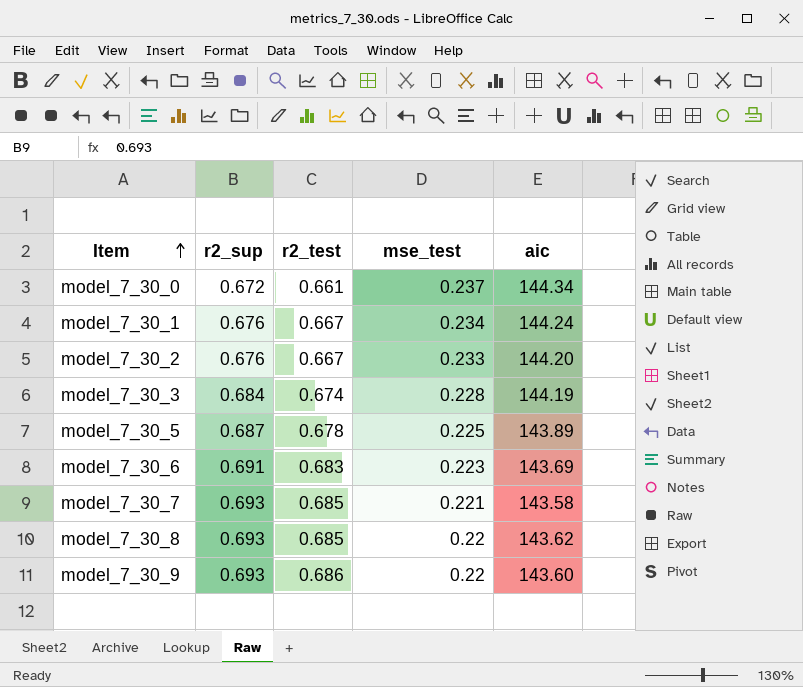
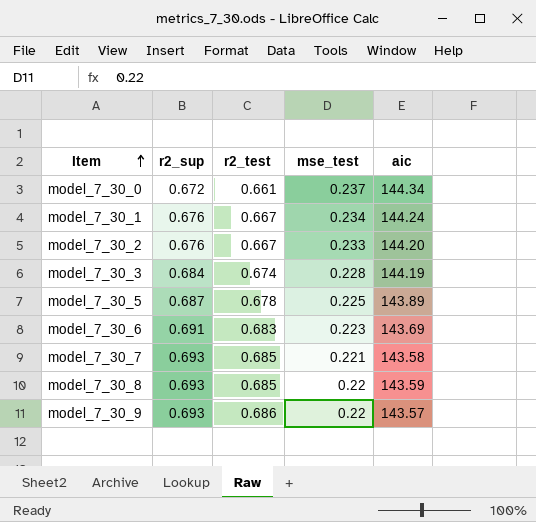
model_7_30_8 | aic: 143.62 -> 143.59
model_7_30_9 | aic: 143.60 -> 143.57

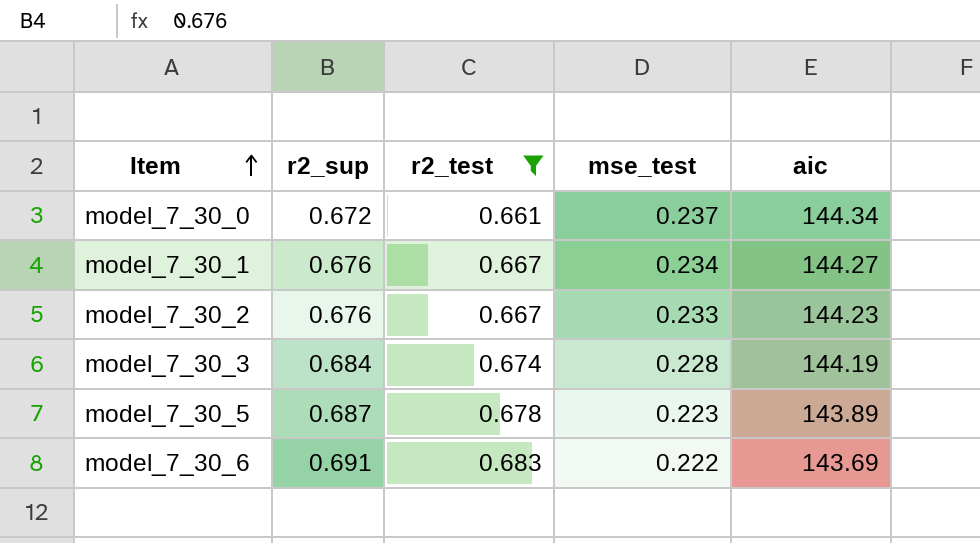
filter: none -> r2_test <= 0.683
model_7_30_1 | aic: 144.24 -> 144.27
model_7_30_2 | aic: 144.20 -> 144.23
model_7_30_5 | mse_test: 0.225 -> 0.223
model_7_30_6 | mse_test: 0.223 -> 0.222

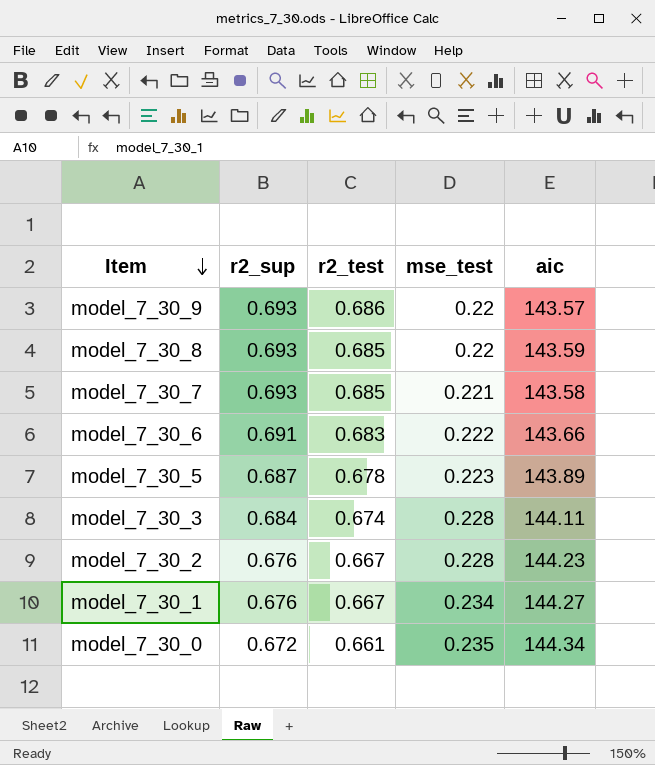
filter: r2_test <= 0.683 -> none
row order: Item ascending -> Item descending
model_7_30_6 | aic: 143.69 -> 143.66
model_7_30_3 | aic: 144.19 -> 144.11
model_7_30_2 | mse_test: 0.233 -> 0.228
model_7_30_0 | mse_test: 0.237 -> 0.235

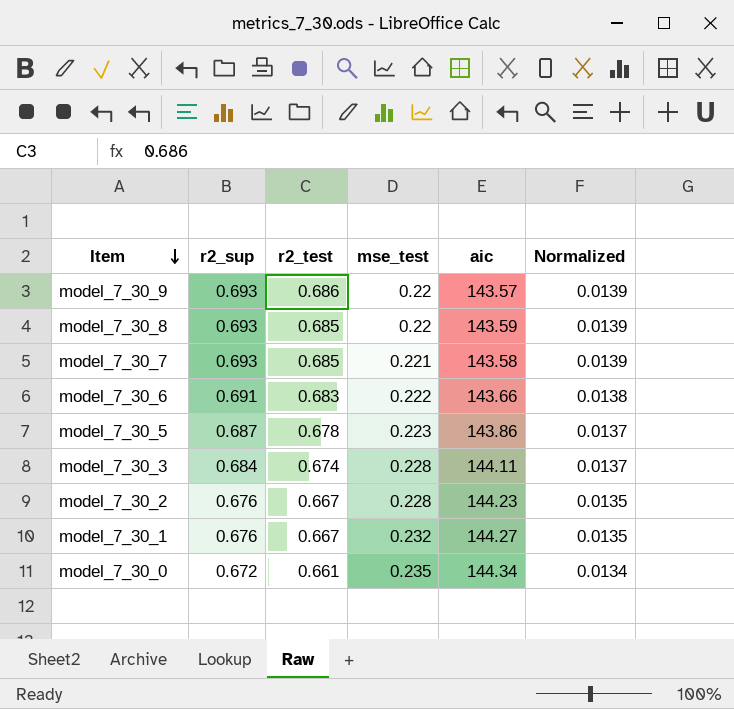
column Normalized | formula: none -> [r2_sup] * 0.02
model_7_30_5 | aic: 143.89 -> 143.86
model_7_30_1 | mse_test: 0.234 -> 0.232

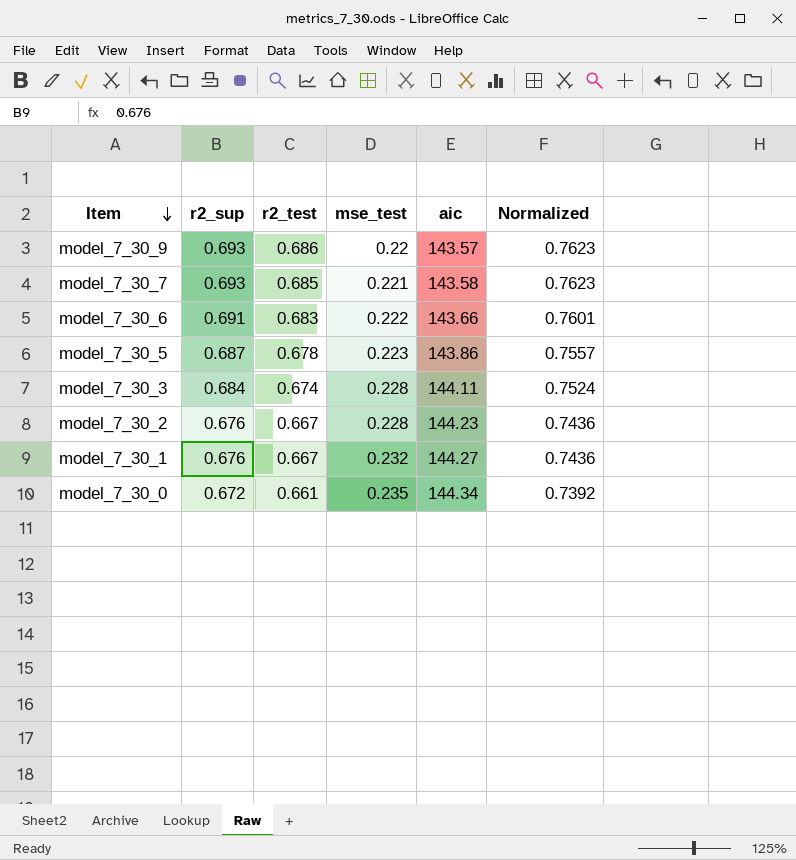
column Normalized | formula: [r2_sup] * 0.02 -> [r2_sup] * 1.1
row model_7_30_8: 0.693 | 0.685 | 0.22 | 143.59 | 0.0139 -> none

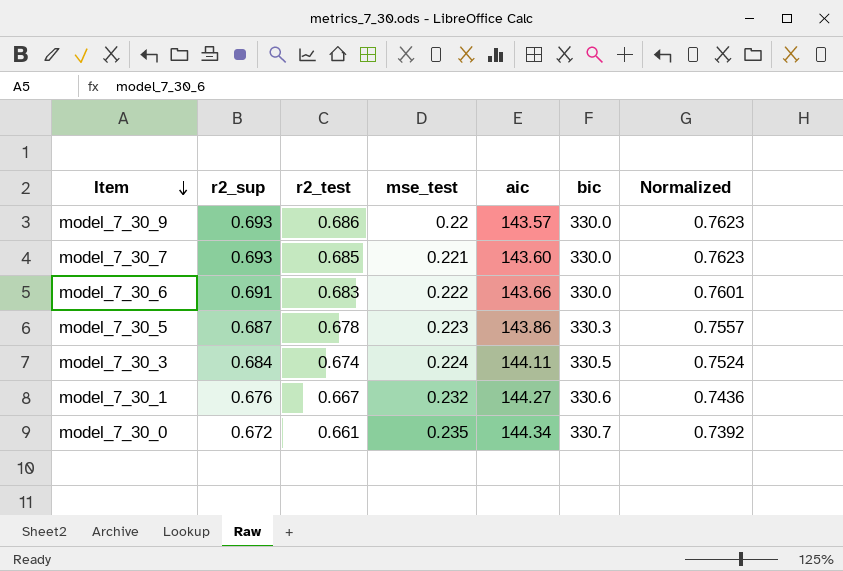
column bic | position: none -> 6
row model_7_30_2: 0.676 | 0.667 | 0.228 | 144.23 | 0.7436 -> none
model_7_30_7 | aic: 143.58 -> 143.60
model_7_30_3 | mse_test: 0.228 -> 0.224

